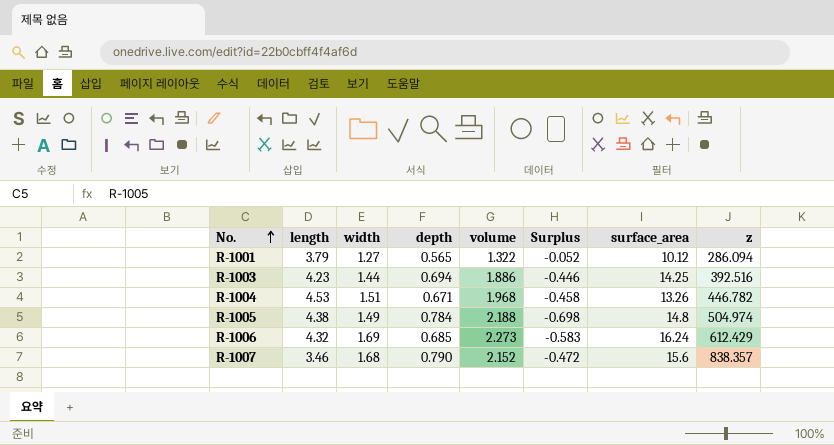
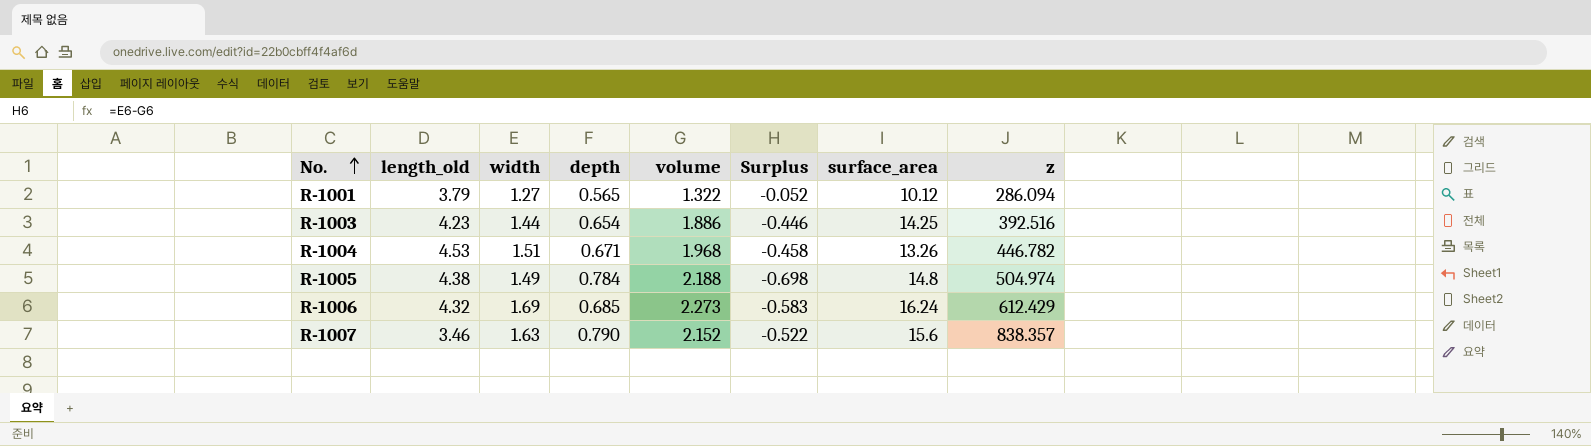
column name: length -> length_old
R-1003 | depth: 0.694 -> 0.654
R-1007 | width: 1.68 -> 1.63
R-1007 | Surplus: -0.472 -> -0.522

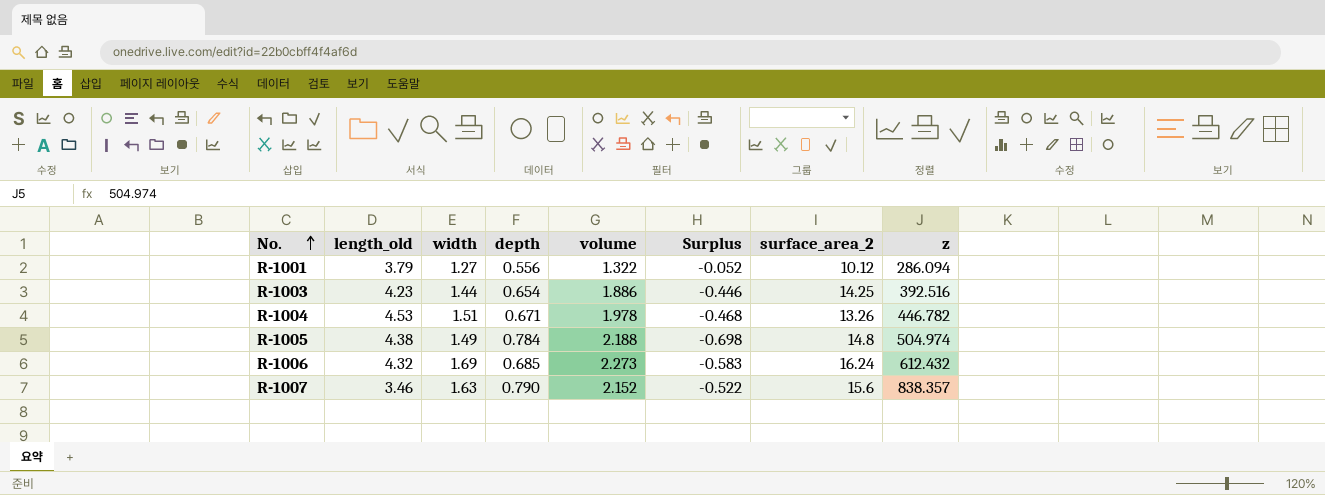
column name: surface_area -> surface_area_2
R-1001 | depth: 0.565 -> 0.556
R-1004 | volume: 1.968 -> 1.978
R-1004 | Surplus: -0.458 -> -0.468
R-1006 | z: 612.429 -> 612.432

